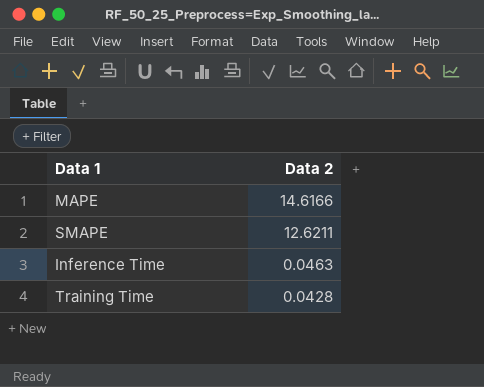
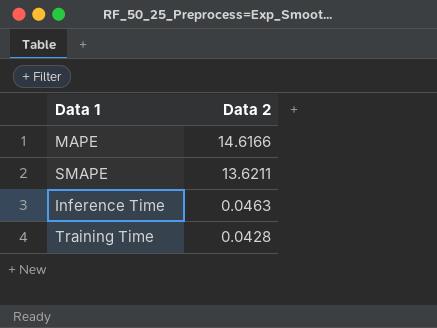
SMAPE | Data 2: 12.6211 -> 13.6211

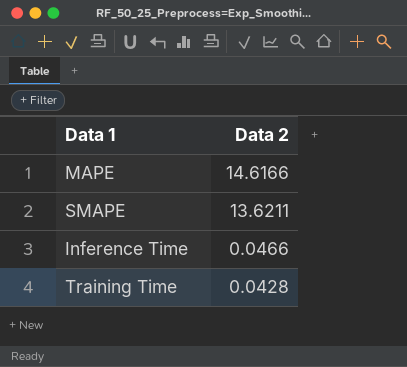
Inference Time | Data 2: 0.0463 -> 0.0466

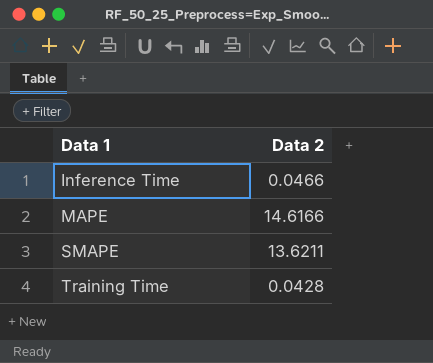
row order: Data 2 descending -> Data 1 ascending

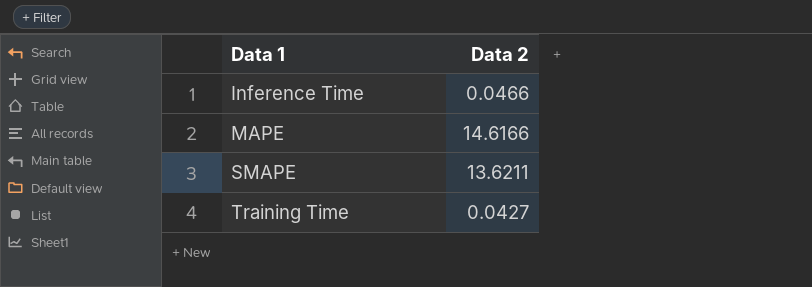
Training Time | Data 2: 0.0428 -> 0.0427

